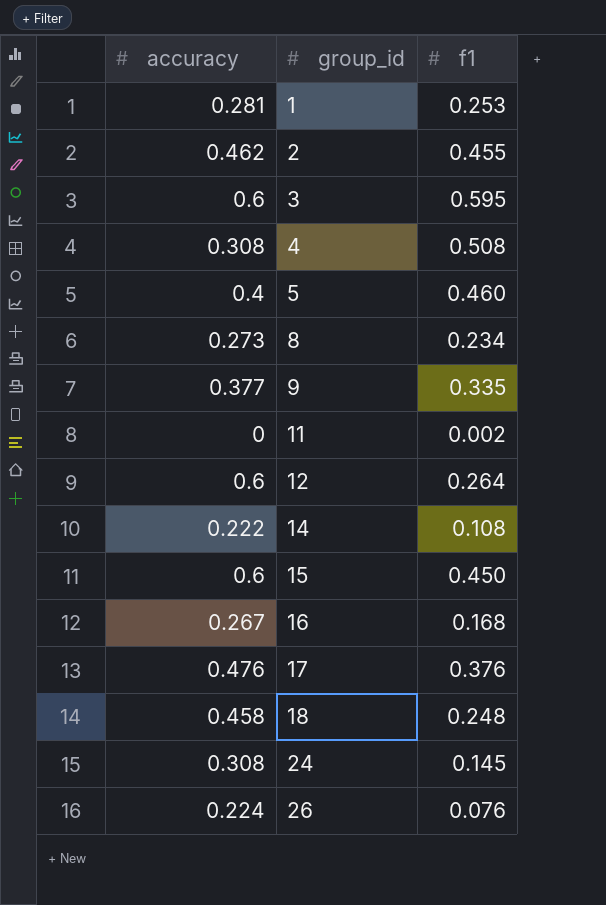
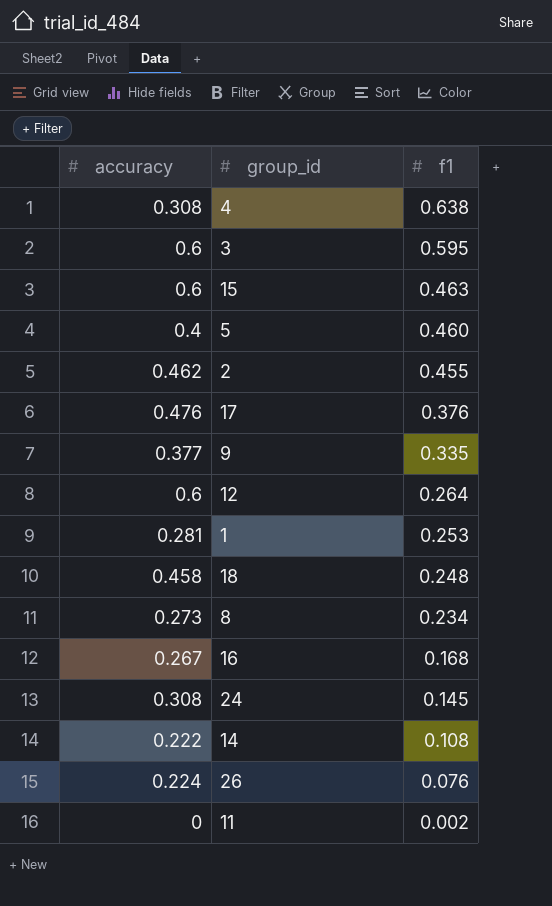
row order: group_id ascending -> f1 descending
4 | f1: 0.508 -> 0.638
15 | f1: 0.450 -> 0.463

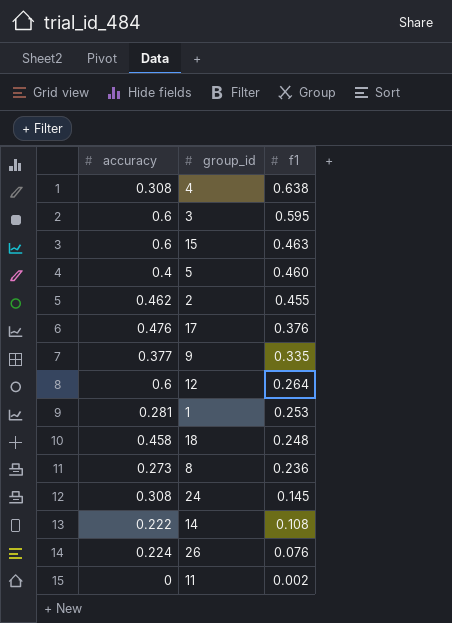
row 16: 0.267 | 0.168 -> none
8 | f1: 0.234 -> 0.236

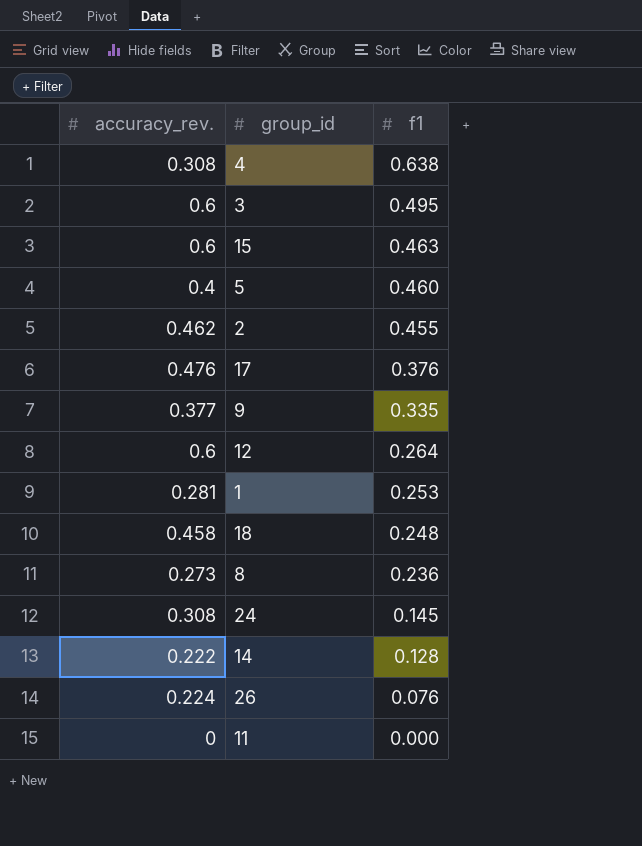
column name: accuracy -> accuracy_rev.
3 | f1: 0.595 -> 0.495
14 | f1: 0.108 -> 0.128
11 | f1: 0.002 -> 0.000

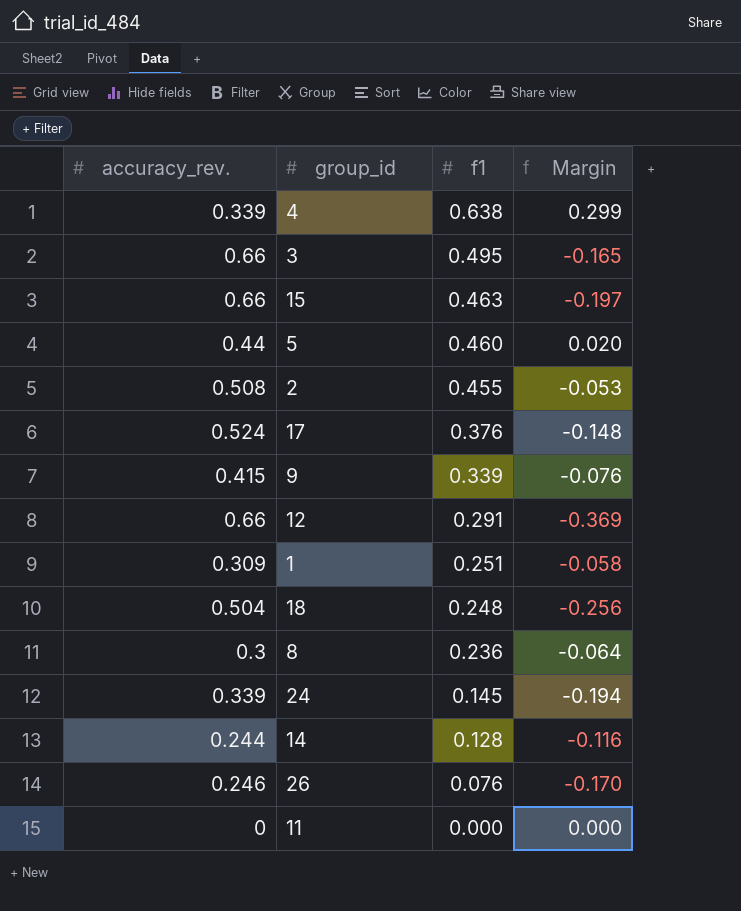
column Margin | formula: none -> [f1] - [accuracy_rev.]
4 | accuracy_rev.: 0.308 -> 0.339
3 | accuracy_rev.: 0.6 -> 0.66
15 | accuracy_rev.: 0.6 -> 0.66
5 | accuracy_rev.: 0.4 -> 0.44
2 | accuracy_rev.: 0.462 -> 0.508
17 | accuracy_rev.: 0.476 -> 0.524
9 | accuracy_rev.: 0.377 -> 0.415
9 | f1: 0.335 -> 0.339
12 | accuracy_rev.: 0.6 -> 0.66
12 | f1: 0.264 -> 0.291
1 | accuracy_rev.: 0.281 -> 0.309
1 | f1: 0.253 -> 0.251
18 | accuracy_rev.: 0.458 -> 0.504
8 | accuracy_rev.: 0.273 -> 0.3
24 | accuracy_rev.: 0.308 -> 0.339
14 | accuracy_rev.: 0.222 -> 0.244
26 | accuracy_rev.: 0.224 -> 0.246

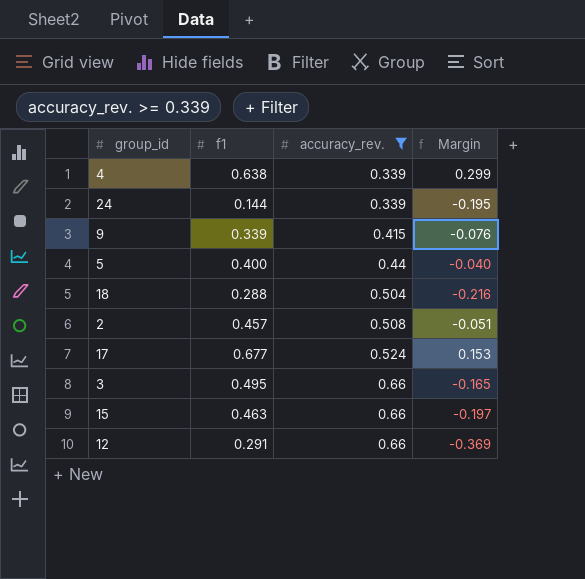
filter: none -> accuracy_rev. >= 0.339
row order: f1 descending -> accuracy_rev. ascending
column accuracy_rev. | position: 1 -> 3
24 | f1: 0.145 -> 0.144
24 | Margin: -0.194 -> -0.195
5 | f1: 0.460 -> 0.400
5 | Margin: 0.020 -> -0.040
18 | f1: 0.248 -> 0.288
18 | Margin: -0.256 -> -0.216
2 | f1: 0.455 -> 0.457
2 | Margin: -0.053 -> -0.051
17 | f1: 0.376 -> 0.677
17 | Margin: -0.148 -> 0.153

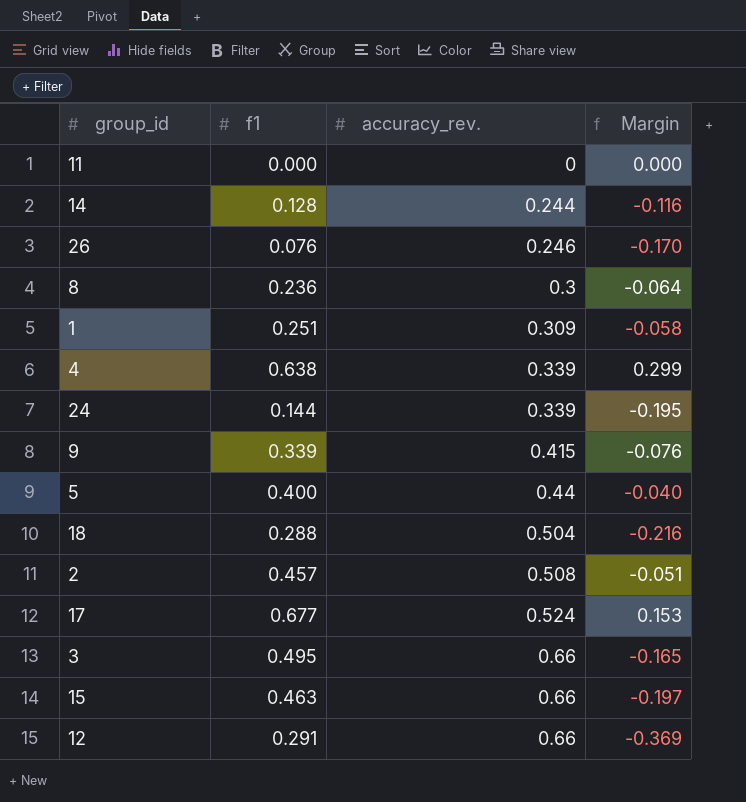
filter: accuracy_rev. >= 0.339 -> none

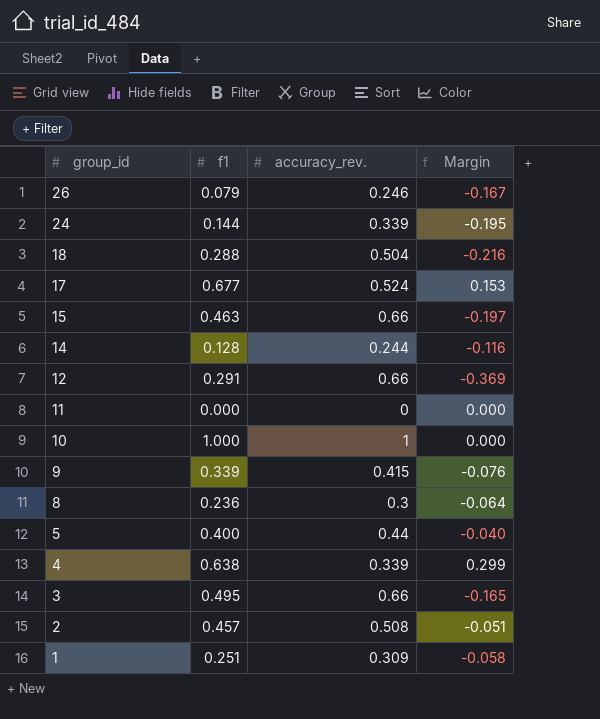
row order: accuracy_rev. ascending -> group_id descending
26 | f1: 0.076 -> 0.079
26 | Margin: -0.170 -> -0.167
row 10: none -> 1.000 | 1 | 0.000

